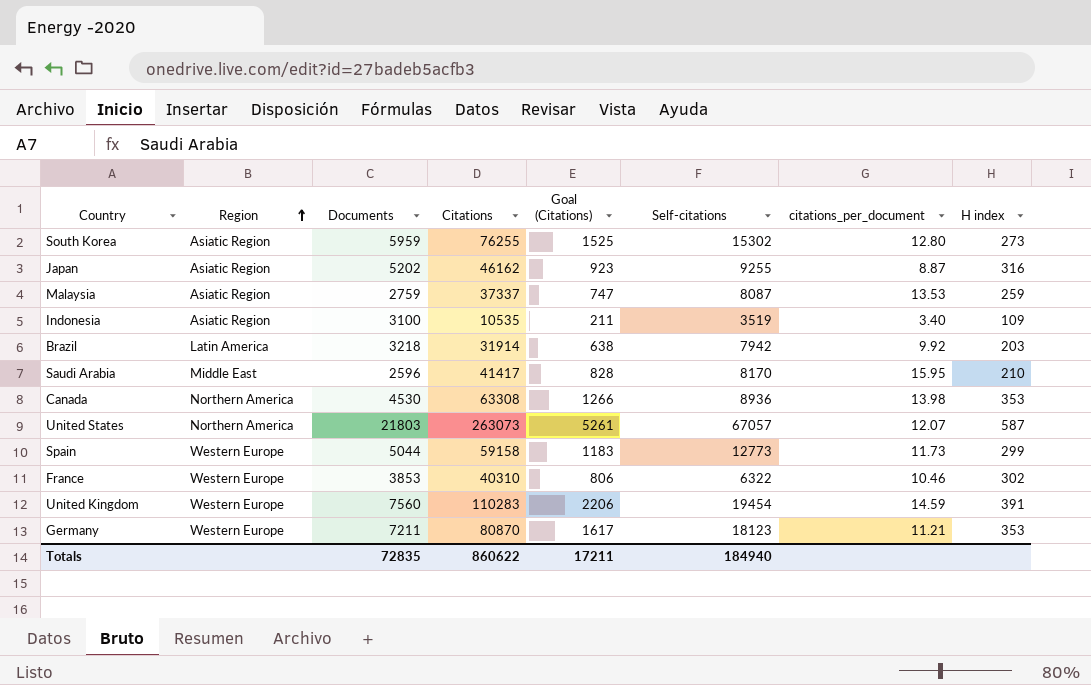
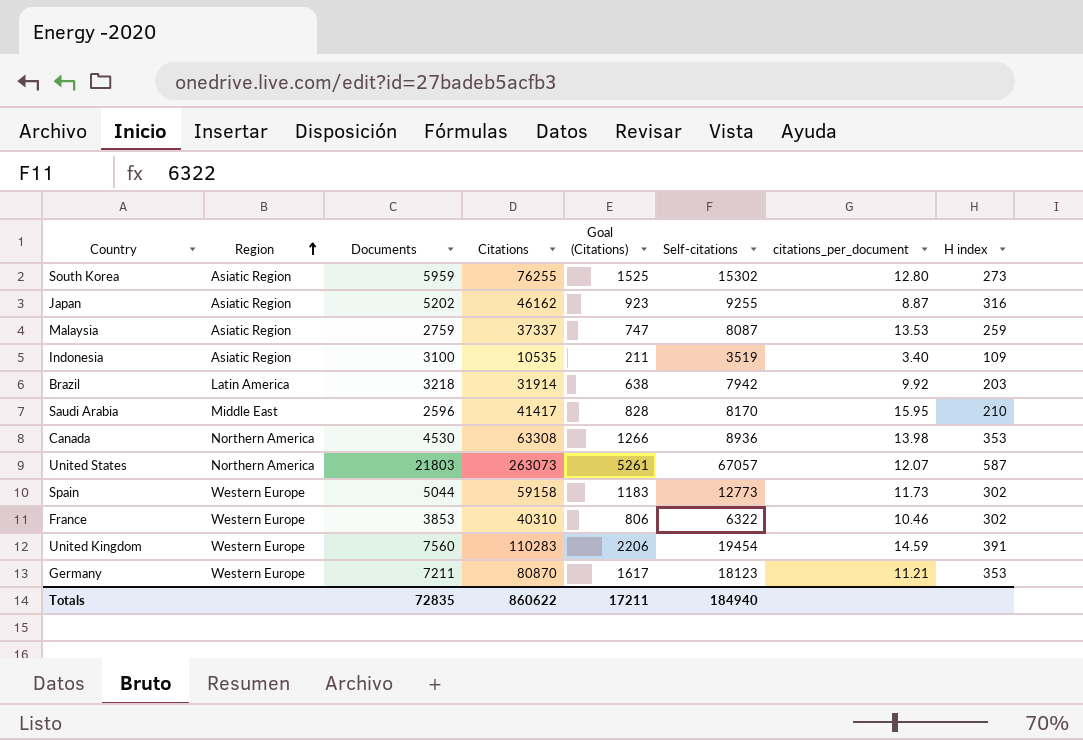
Spain | H index: 299 -> 302

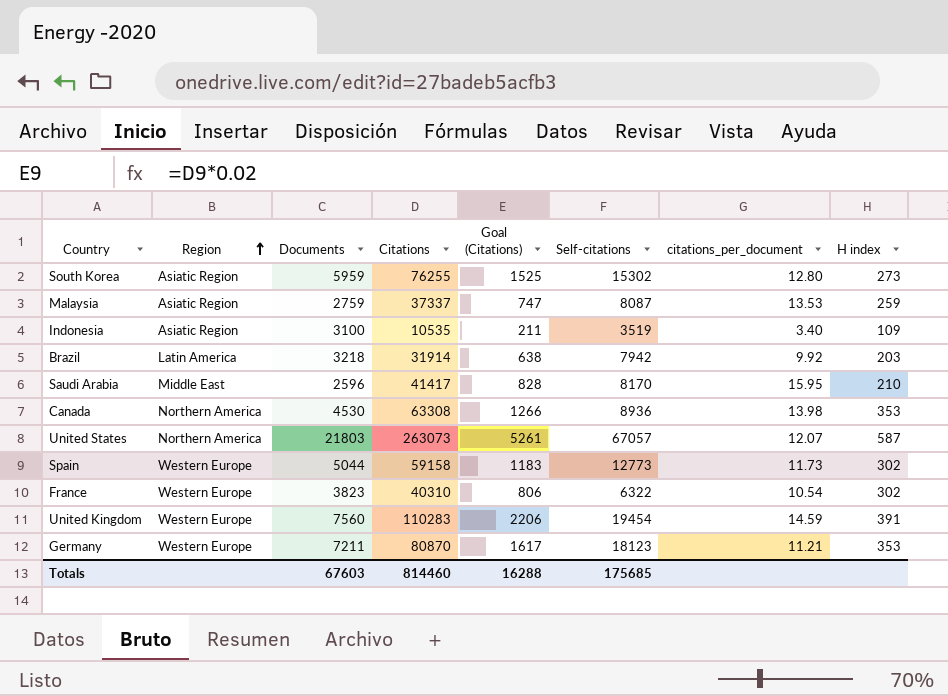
row Japan: Asiatic Region | 5202 | 46162 | 923 | 9255 | 8.87 | 316 -> none
France | Documents: 3853 -> 3823
France | citations_per_document: 10.46 -> 10.54
Totals | Documents: 72835 -> 67603
Totals | Citations: 860622 -> 814460
Totals | Goal (Citations): 17211 -> 16288
Totals | Self-citations: 184940 -> 175685

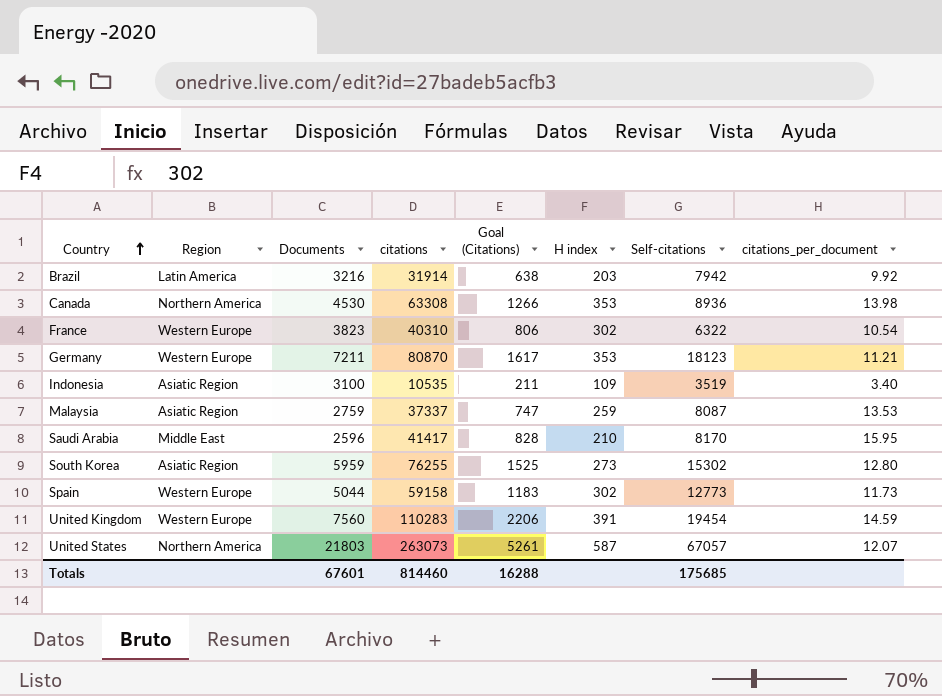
row order: Region ascending -> Country ascending
column name: Citations -> citations
column H index | position: 8 -> 6
Brazil | Documents: 3218 -> 3216
Totals | Documents: 67603 -> 67601

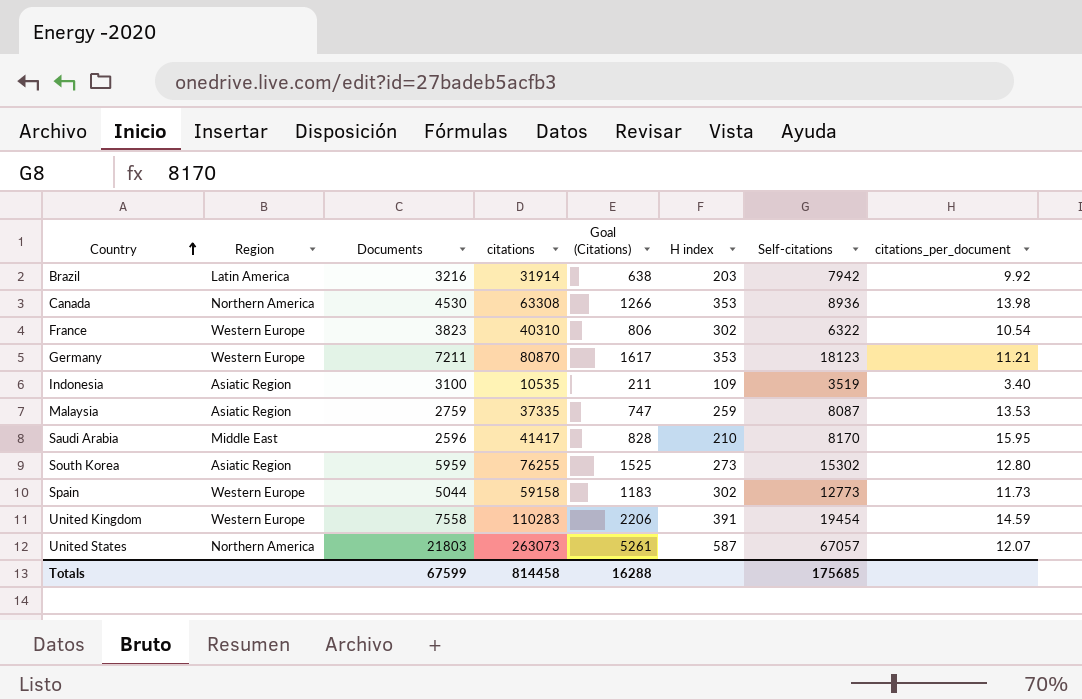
Malaysia | citations: 37337 -> 37335
United Kingdom | Documents: 7560 -> 7558
Totals | Documents: 67601 -> 67599
Totals | citations: 814460 -> 814458

